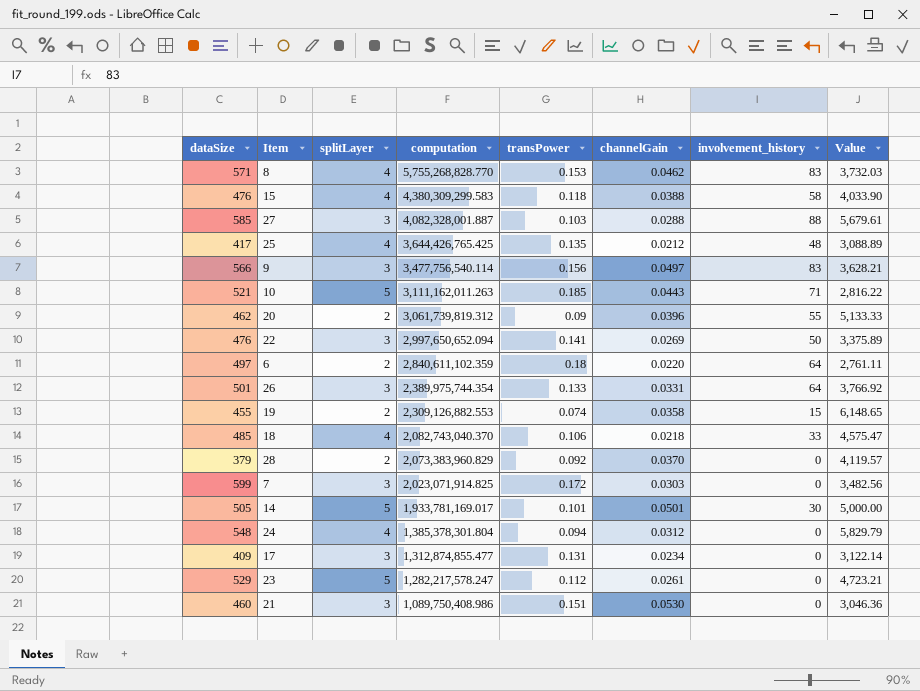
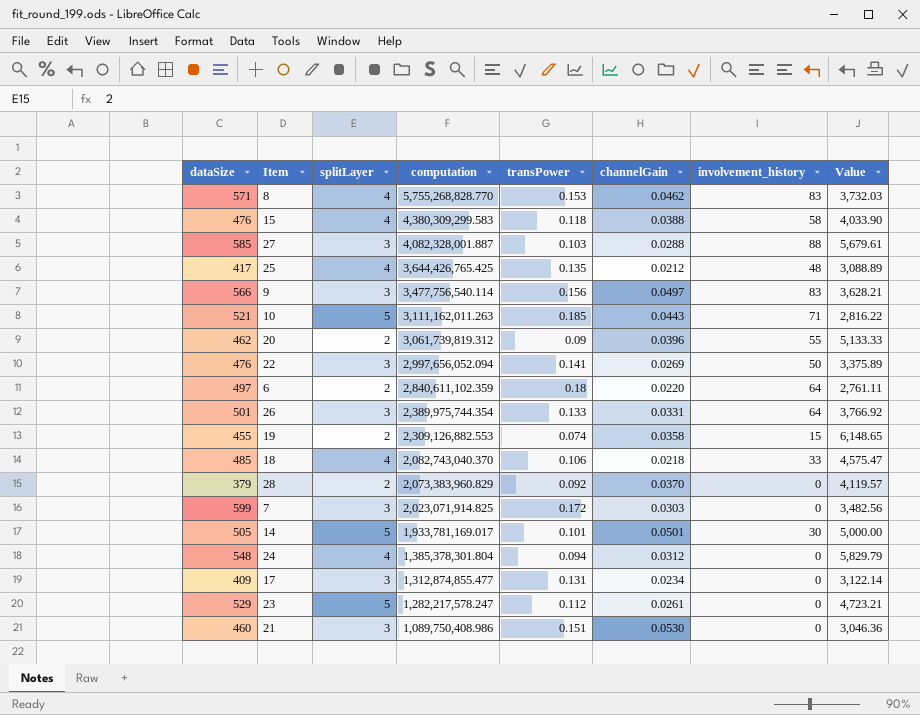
22 | computation: 2,997,650,652.094 -> 2,997,656,052.094

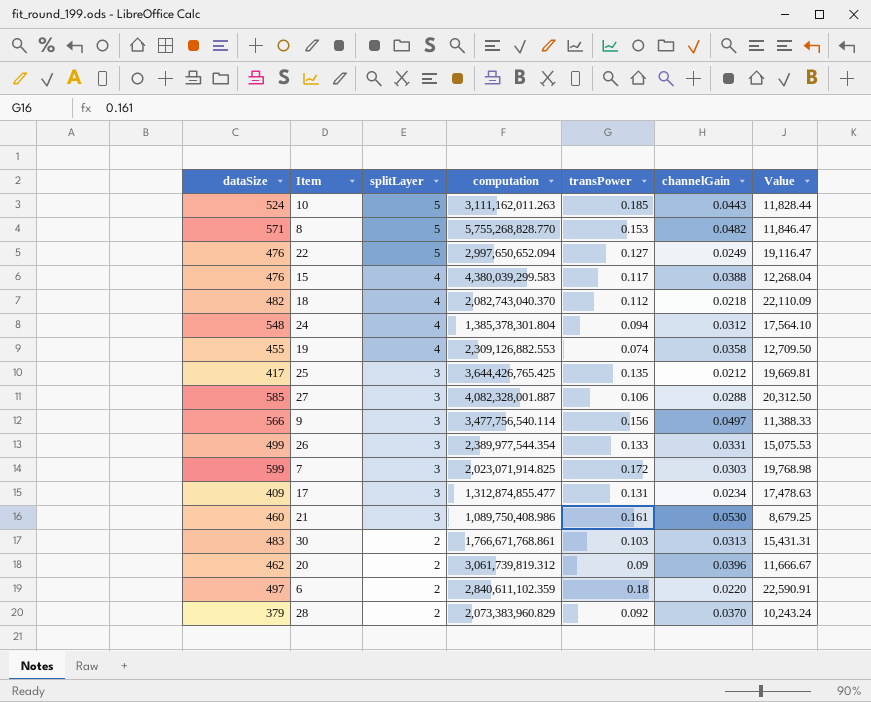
row order: computation descending -> splitLayer descending
column involvement_history | position: 7 -> none
column Value | formula: [dataSize] / [transPower] -> [dataSize] / [channelGain]
row 14: 505 | 5 | 1,933,781,169.017 | 0.101 | 0.0501 | 30 | 5,000.00 -> none
row 23: 529 | 5 | 1,282,217,578.247 | 0.112 | 0.0261 | 0 | 4,723.21 -> none
10 | dataSize: 521 -> 524
8 | splitLayer: 4 -> 5
8 | channelGain: 0.0462 -> 0.0482
22 | splitLayer: 3 -> 5
22 | computation: 2,997,656,052.094 -> 2,997,650,652.094
22 | transPower: 0.141 -> 0.127
22 | channelGain: 0.0269 -> 0.0249
15 | computation: 4,380,309,299.583 -> 4,380,039,299.583
15 | transPower: 0.118 -> 0.117
18 | dataSize: 485 -> 482
18 | transPower: 0.106 -> 0.112
19 | splitLayer: 2 -> 4
25 | splitLayer: 4 -> 3
27 | transPower: 0.103 -> 0.106
26 | dataSize: 501 -> 499
26 | computation: 2,389,975,744.354 -> 2,389,977,544.354
21 | transPower: 0.151 -> 0.161
row 30: none -> 483 | 2 | 1,766,671,768.861 | 0.103 | 0.0313 | 15,431.31

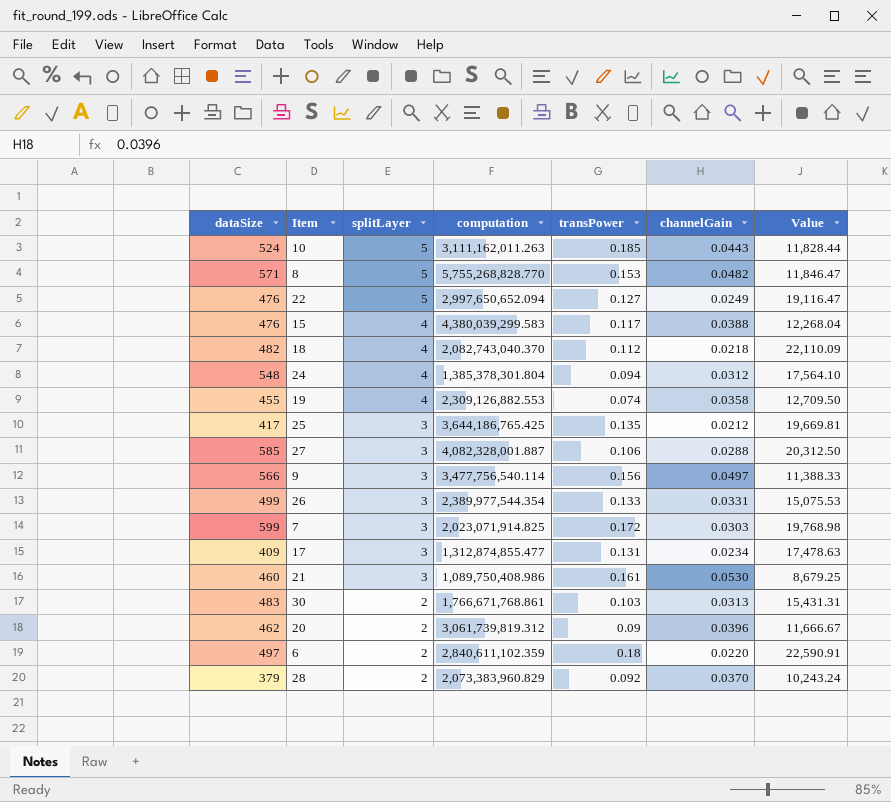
25 | computation: 3,644,426,765.425 -> 3,644,186,765.425

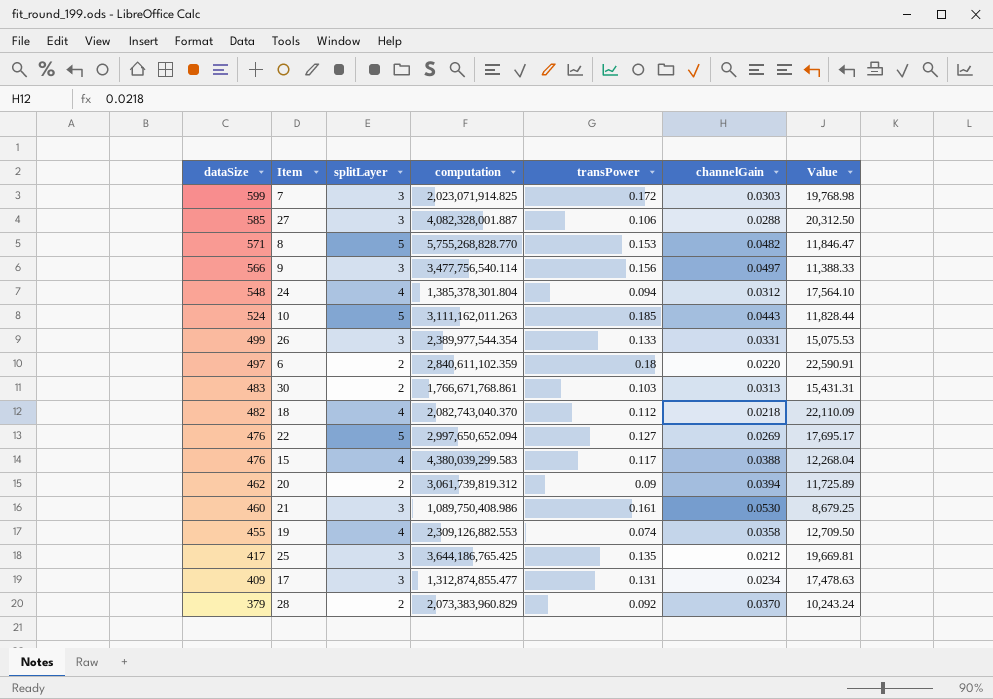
row order: splitLayer descending -> dataSize descending
22 | channelGain: 0.0249 -> 0.0269
22 | Value: 19,116.47 -> 17,695.17
20 | channelGain: 0.0396 -> 0.0394
20 | Value: 11,666.67 -> 11,725.89

